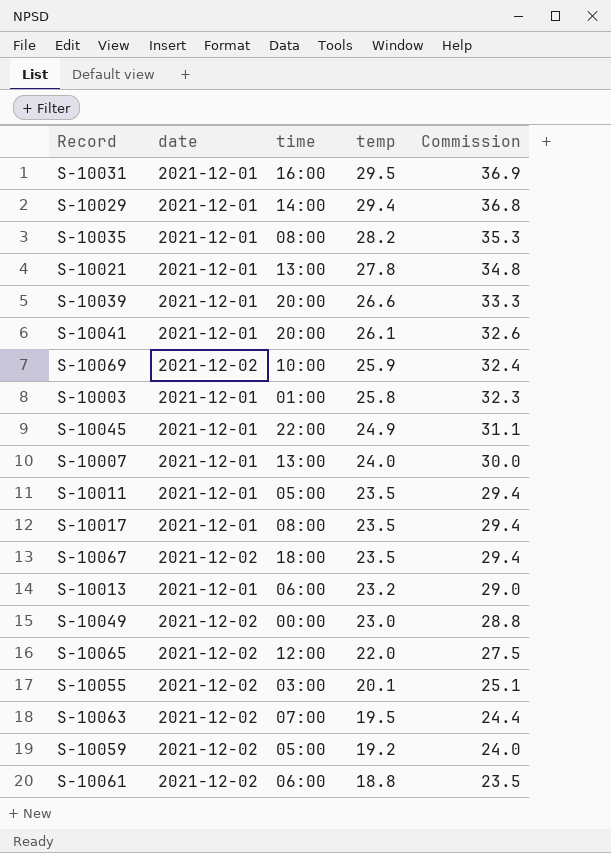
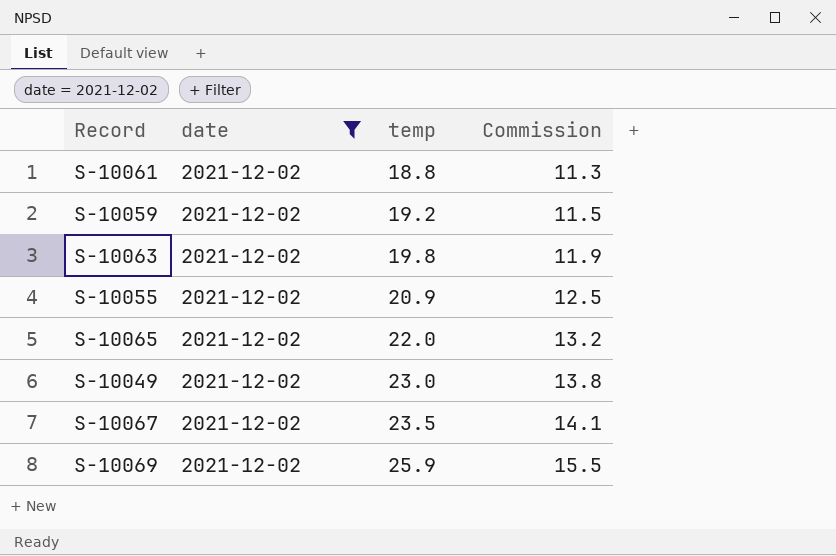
filter: none -> date = 2021-12-02
row order: temp descending -> temp ascending
column time | position: 3 -> none
column Commission | formula: [temp] * 1.25 -> [temp] * 0.6
S-10063 | temp: 19.5 -> 19.8
S-10055 | temp: 20.1 -> 20.9

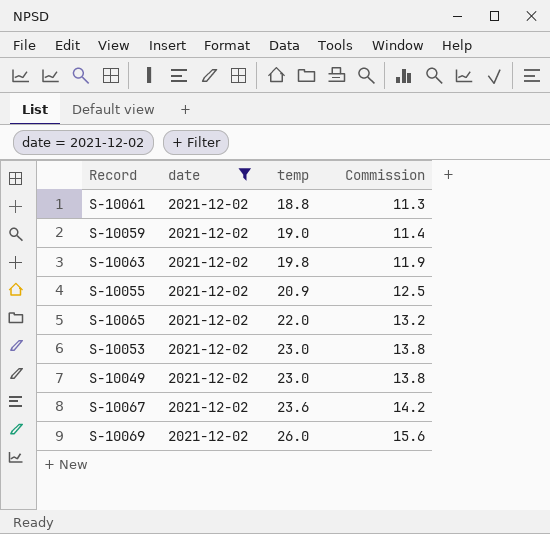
S-10059 | temp: 19.2 -> 19.0
S-10059 | Commission: 11.5 -> 11.4
row S-10053: none -> 2021-12-02 | 23.0 | 13.8
S-10067 | temp: 23.5 -> 23.6
S-10067 | Commission: 14.1 -> 14.2
S-10069 | temp: 25.9 -> 26.0
S-10069 | Commission: 15.5 -> 15.6

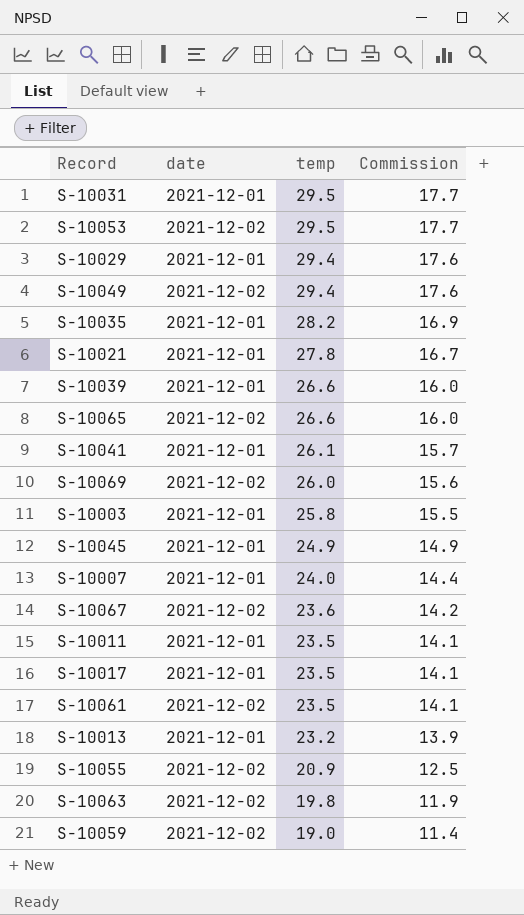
filter: date = 2021-12-02 -> none
row order: temp ascending -> temp descending
S-10053 | temp: 23.0 -> 29.5
S-10053 | Commission: 13.8 -> 17.7
S-10049 | temp: 23.0 -> 29.4
S-10049 | Commission: 13.8 -> 17.6
S-10065 | temp: 22.0 -> 26.6
S-10065 | Commission: 13.2 -> 16.0
S-10061 | temp: 18.8 -> 23.5
S-10061 | Commission: 11.3 -> 14.1

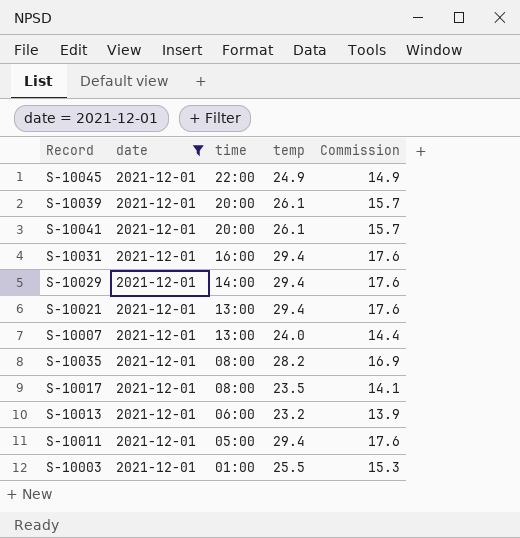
filter: none -> date = 2021-12-01
row order: temp descending -> time descending
column time | position: none -> 3
S-10039 | temp: 26.6 -> 26.1
S-10039 | Commission: 16.0 -> 15.7
S-10031 | temp: 29.5 -> 29.4
S-10031 | Commission: 17.7 -> 17.6
S-10021 | temp: 27.8 -> 29.4
S-10021 | Commission: 16.7 -> 17.6
S-10011 | temp: 23.5 -> 29.4
S-10011 | Commission: 14.1 -> 17.6
S-10003 | temp: 25.8 -> 25.5
S-10003 | Commission: 15.5 -> 15.3

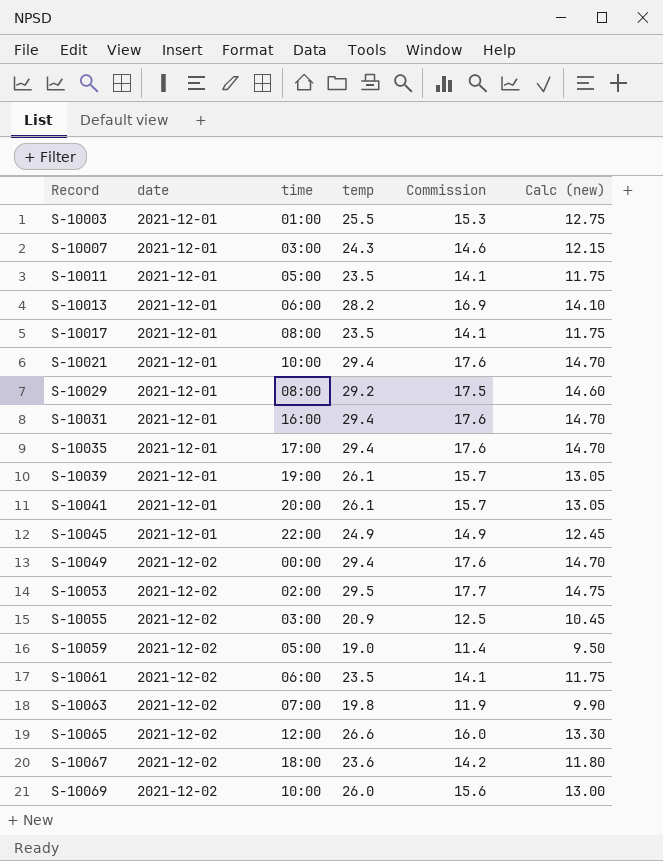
filter: date = 2021-12-01 -> none
row order: time descending -> Record ascending
column Calc (new) | formula: none -> [temp] * 0.5
S-10007 | time: 13:00 -> 03:00
S-10007 | temp: 24.0 -> 24.3
S-10007 | Commission: 14.4 -> 14.6
S-10011 | temp: 29.4 -> 23.5
S-10011 | Commission: 17.6 -> 14.1
S-10013 | temp: 23.2 -> 28.2
S-10013 | Commission: 13.9 -> 16.9
S-10021 | time: 13:00 -> 10:00
S-10029 | time: 14:00 -> 08:00
S-10029 | temp: 29.4 -> 29.2
S-10029 | Commission: 17.6 -> 17.5
S-10035 | time: 08:00 -> 17:00
S-10035 | temp: 28.2 -> 29.4
S-10035 | Commission: 16.9 -> 17.6
S-10039 | time: 20:00 -> 19:00

